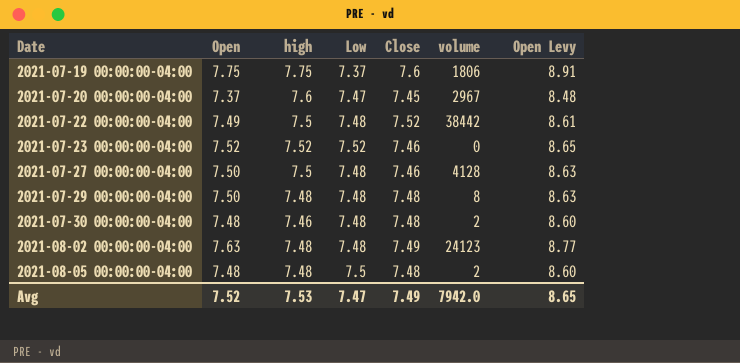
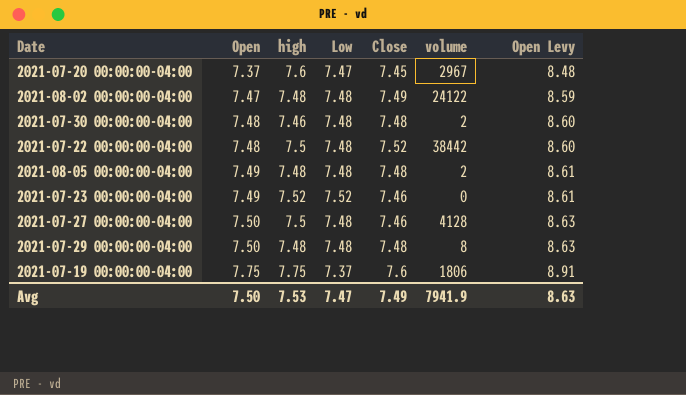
row order: Date ascending -> Open ascending
2021-08-02 00:00:00-04:00 | Open: 7.63 -> 7.47
2021-08-02 00:00:00-04:00 | volume: 24123 -> 24122
2021-08-02 00:00:00-04:00 | Open Levy: 8.77 -> 8.59
2021-07-22 00:00:00-04:00 | Open: 7.49 -> 7.48
2021-07-22 00:00:00-04:00 | Open Levy: 8.61 -> 8.60
2021-08-05 00:00:00-04:00 | Open: 7.48 -> 7.49
2021-08-05 00:00:00-04:00 | Low: 7.5 -> 7.48
2021-08-05 00:00:00-04:00 | Open Levy: 8.60 -> 8.61
2021-07-23 00:00:00-04:00 | Open: 7.52 -> 7.49
2021-07-23 00:00:00-04:00 | Open Levy: 8.65 -> 8.61
Avg | Open: 7.52 -> 7.50
Avg | volume: 7942.0 -> 7941.9
Avg | Open Levy: 8.65 -> 8.63

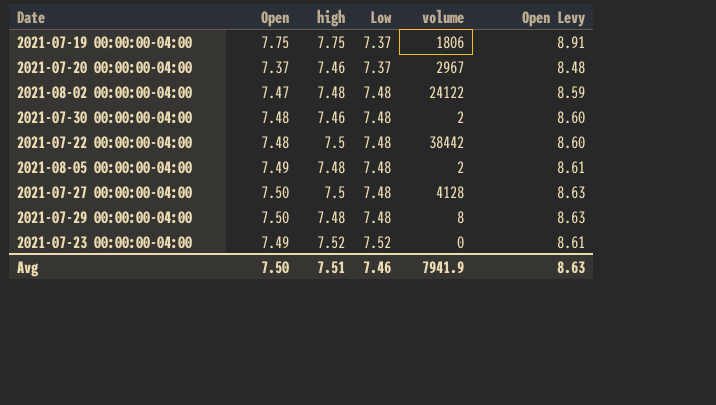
row order: Open ascending -> Low ascending
column Close | position: 5 -> none
2021-07-20 00:00:00-04:00 | high: 7.6 -> 7.46
2021-07-20 00:00:00-04:00 | Low: 7.47 -> 7.37
Avg | high: 7.53 -> 7.51
Avg | Low: 7.47 -> 7.46

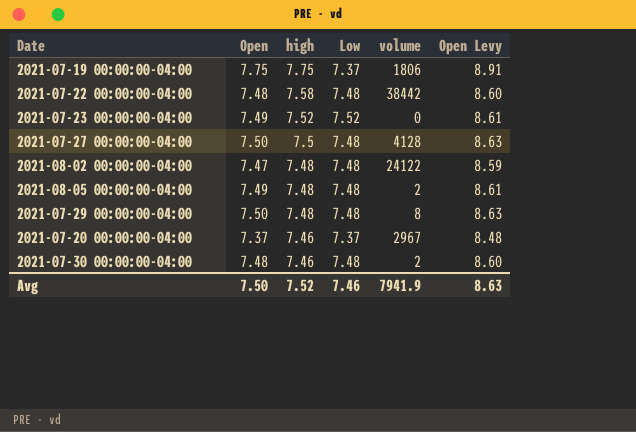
row order: Low ascending -> high descending
2021-07-22 00:00:00-04:00 | high: 7.5 -> 7.58
Avg | high: 7.51 -> 7.52

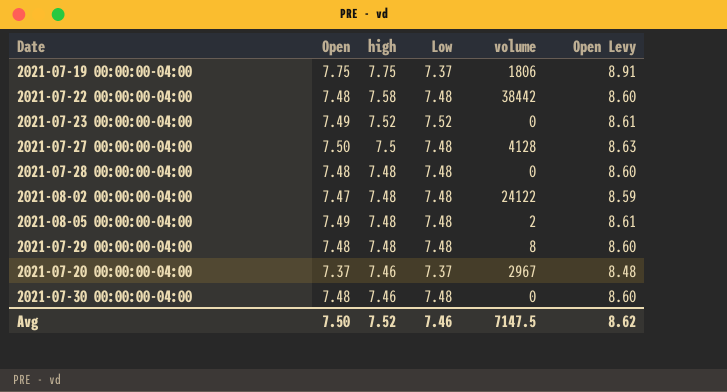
row 2021-07-28 00:00:00-04:00: none -> 7.48 | 7.48 | 7.48 | 0 | 8.60
2021-07-29 00:00:00-04:00 | Open: 7.50 -> 7.48
2021-07-29 00:00:00-04:00 | Open Levy: 8.63 -> 8.60
2021-07-30 00:00:00-04:00 | volume: 2 -> 0
Avg | volume: 7941.9 -> 7147.5
Avg | Open Levy: 8.63 -> 8.62

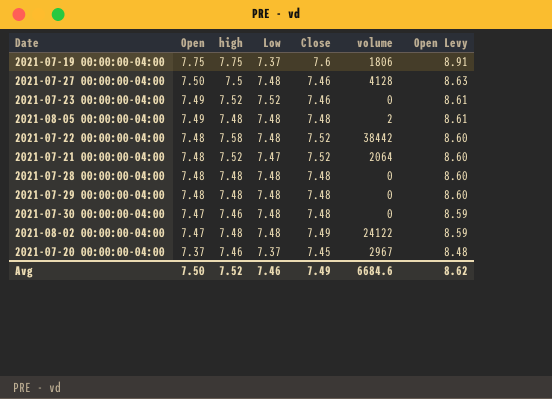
row order: high descending -> Open descending
column Close | position: none -> 5
row 2021-07-21 00:00:00-04:00: none -> 7.48 | 7.52 | 7.47 | 7.52 | 2064 | 8.60
2021-07-29 00:00:00-04:00 | volume: 8 -> 0
2021-07-30 00:00:00-04:00 | Open: 7.48 -> 7.47
2021-07-30 00:00:00-04:00 | Open Levy: 8.60 -> 8.59
Avg | volume: 7147.5 -> 6684.6

